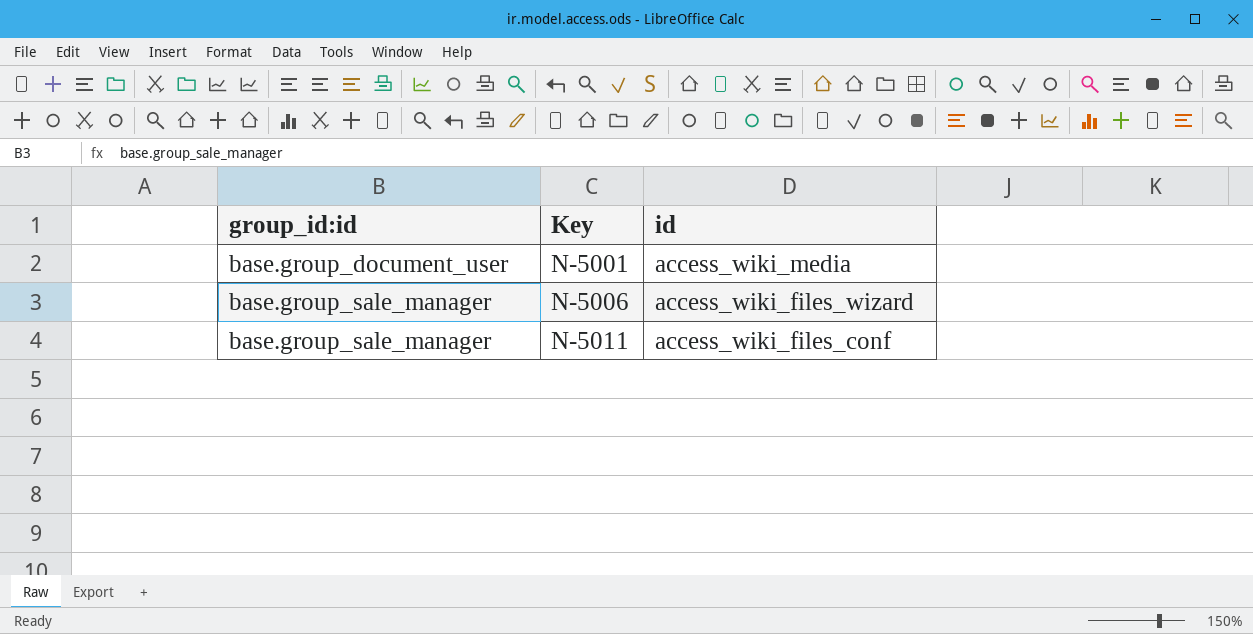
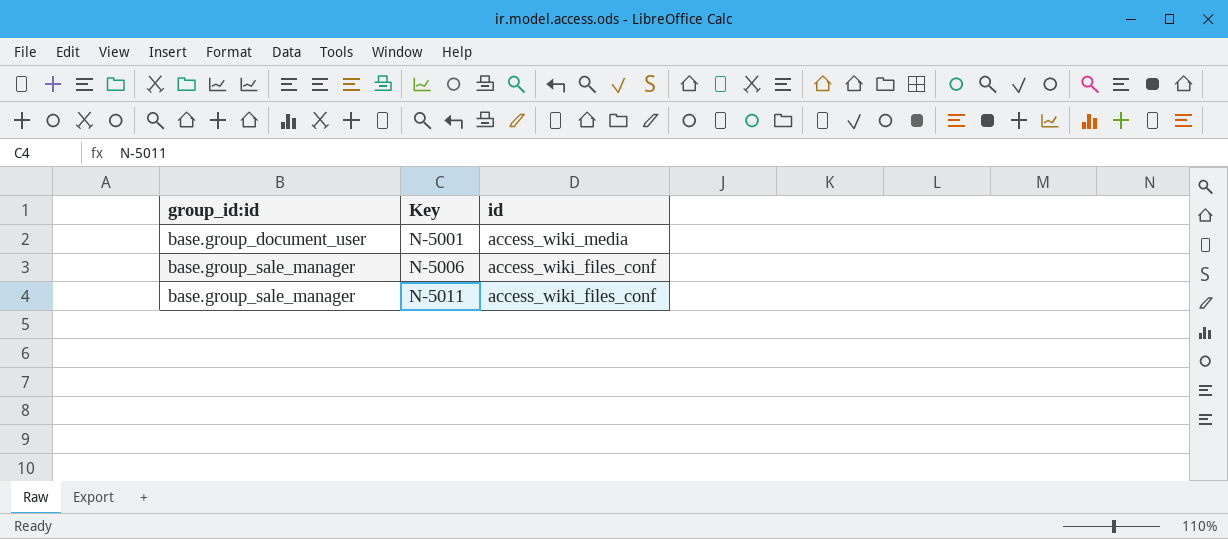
N-5006 | id: access_wiki_files_wizard -> access_wiki_files_conf

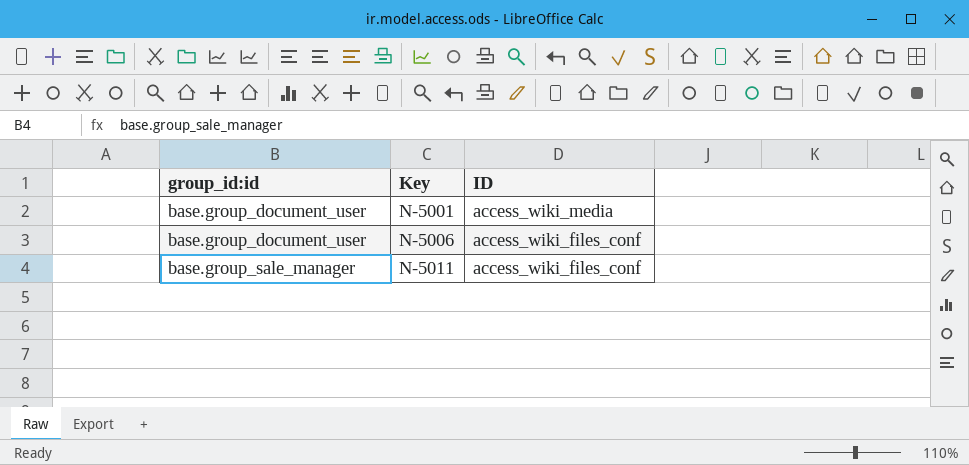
column name: id -> ID
N-5006 | group_id:id: base.group_sale_manager -> base.group_document_user

